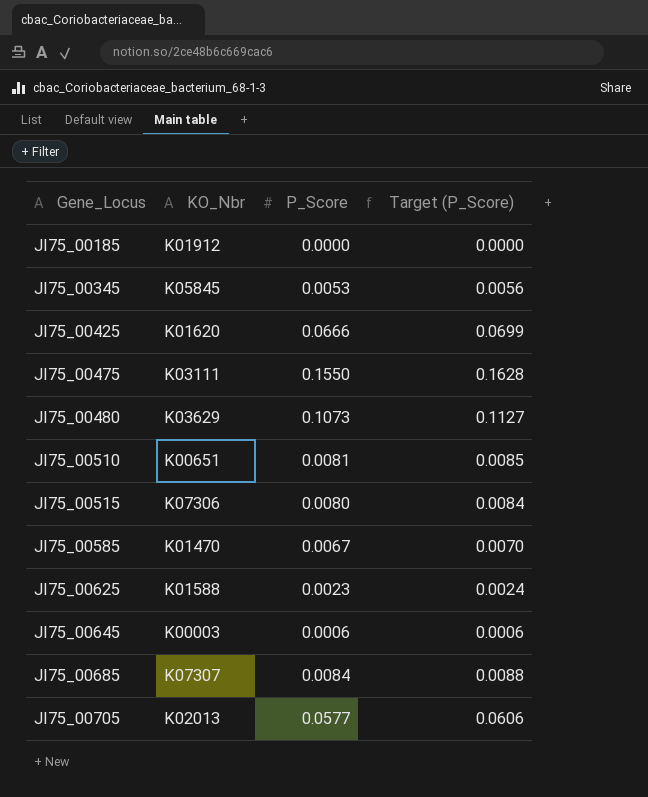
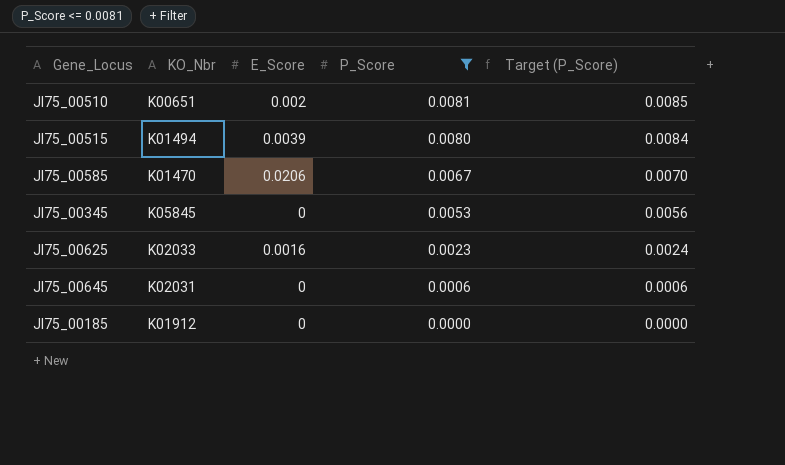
filter: none -> P_Score <= 0.0081
row order: Gene_Locus ascending -> P_Score descending
column E_Score | position: none -> 3
JI75_00515 | KO_Nbr: K07306 -> K01494
JI75_00625 | KO_Nbr: K01588 -> K02033
JI75_00645 | KO_Nbr: K00003 -> K02031

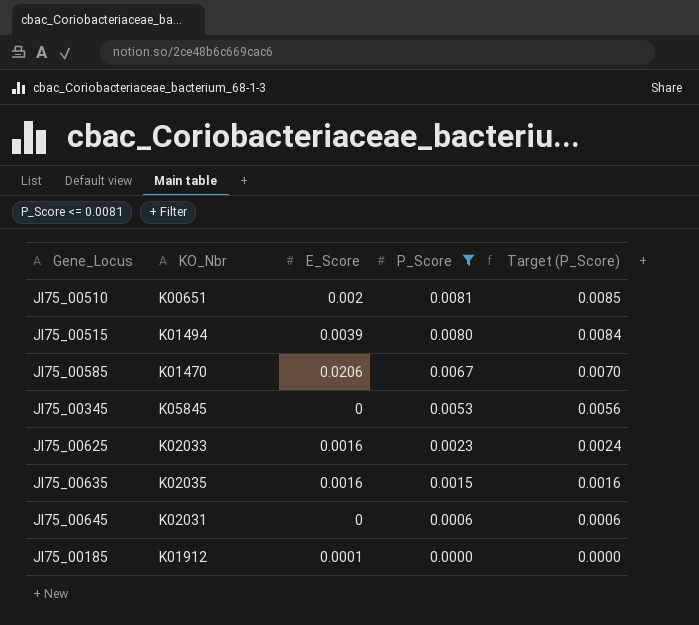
row JI75_00635: none -> K02035 | 0.0016 | 0.0015 | 0.0016
JI75_00185 | E_Score: 0 -> 0.0001

